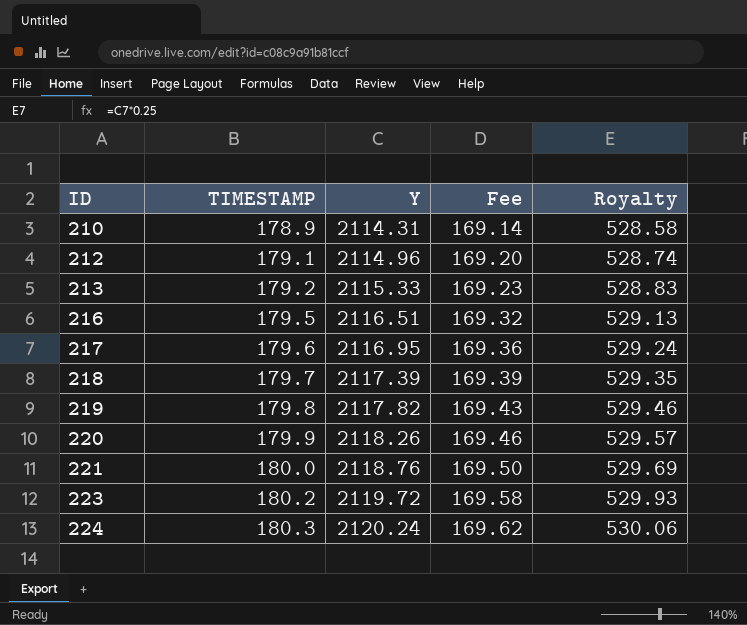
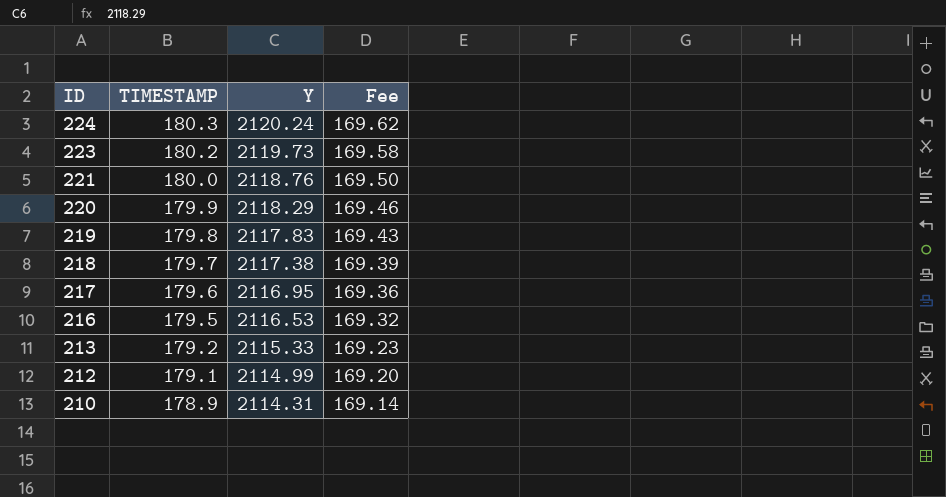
row order: ID ascending -> ID descending
column Royalty | formula: [Y] * 0.25 -> none
223 | Y: 2119.72 -> 2119.73
220 | Y: 2118.26 -> 2118.29
219 | Y: 2117.82 -> 2117.83
218 | Y: 2117.39 -> 2117.38
216 | Y: 2116.51 -> 2116.53
212 | Y: 2114.96 -> 2114.99

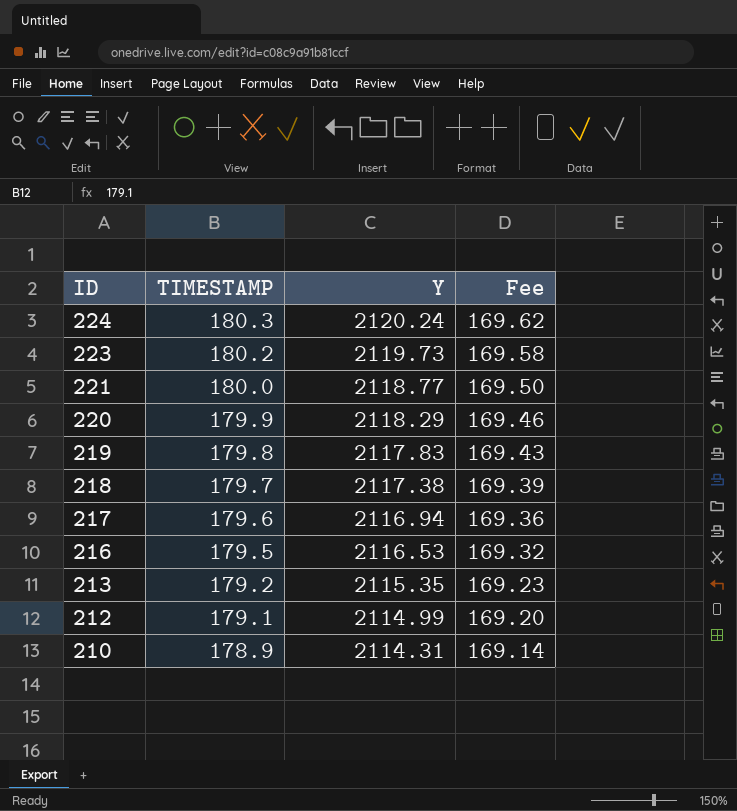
221 | Y: 2118.76 -> 2118.77
217 | Y: 2116.95 -> 2116.94
213 | Y: 2115.33 -> 2115.35

